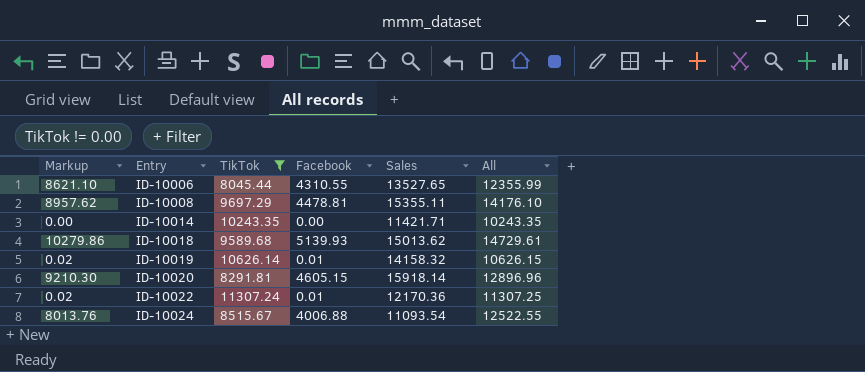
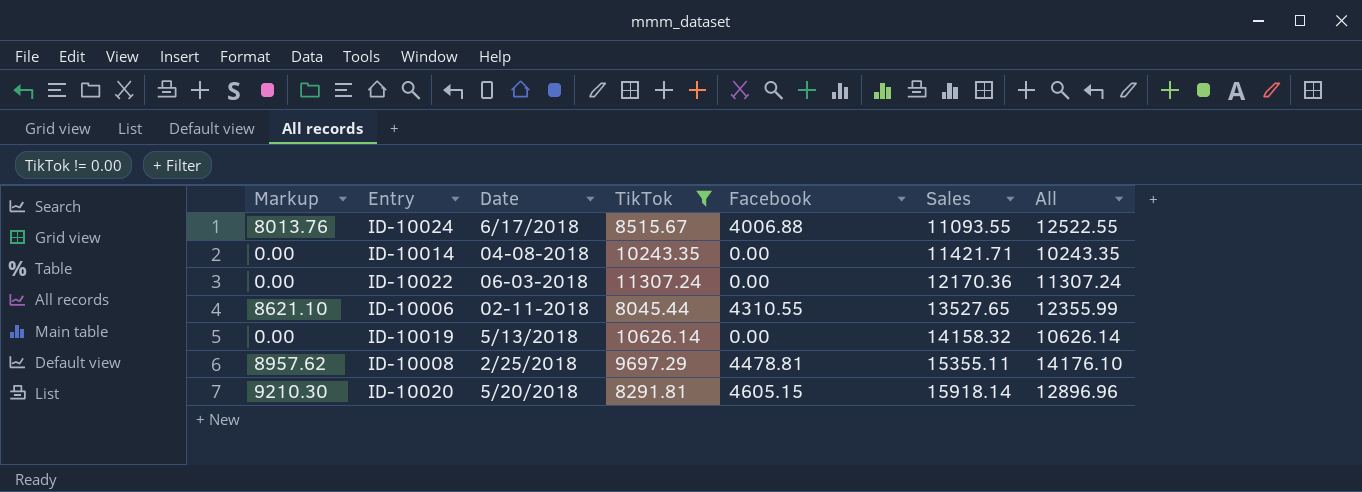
row order: Entry ascending -> Sales ascending
column Date | position: none -> 3
row ID-10018: 10279.86 | 9589.68 | 5139.93 | 15013.62 | 14729.61 -> none
ID-10024 | Sales: 11093.54 -> 11093.55
ID-10022 | Markup: 0.02 -> 0.00
ID-10022 | Facebook: 0.01 -> 0.00
ID-10022 | All: 11307.25 -> 11307.24
ID-10019 | Markup: 0.02 -> 0.00
ID-10019 | Facebook: 0.01 -> 0.00
ID-10019 | All: 10626.15 -> 10626.14

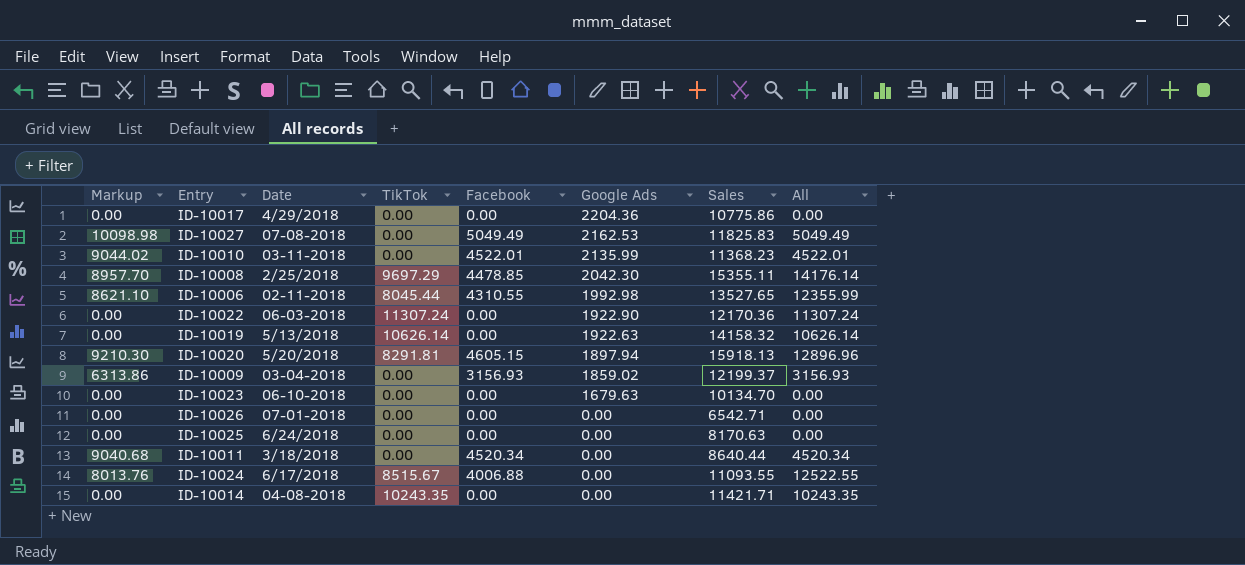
filter: TikTok != 0.00 -> none
row order: Sales ascending -> Google Ads descending
column Google Ads | position: none -> 6
ID-10008 | Markup: 8957.62 -> 8957.70
ID-10008 | Facebook: 4478.81 -> 4478.85
ID-10008 | All: 14176.10 -> 14176.14
ID-10020 | Sales: 15918.14 -> 15918.13

